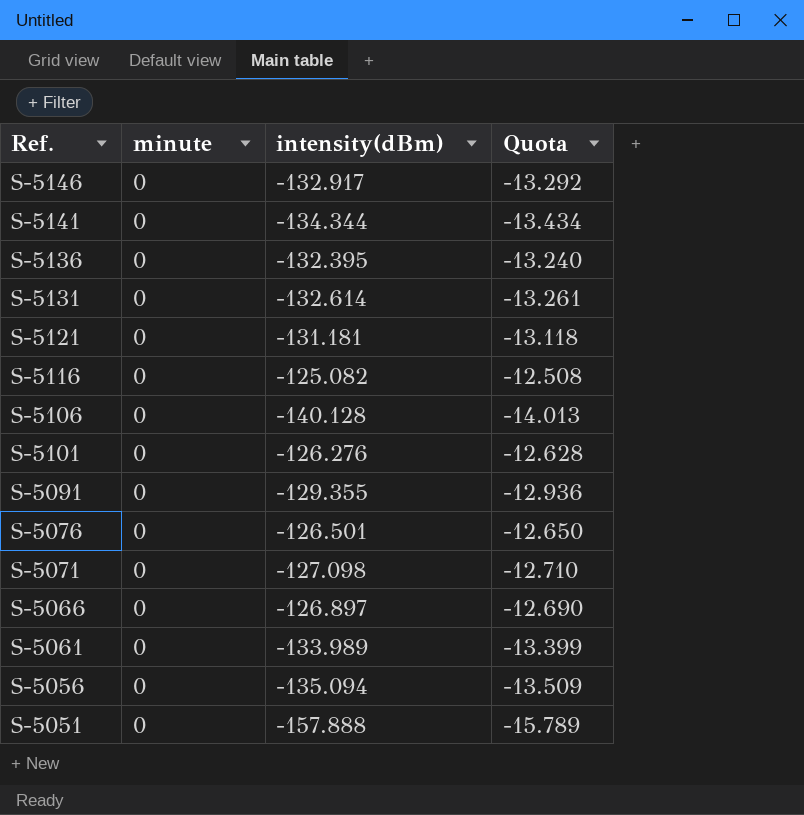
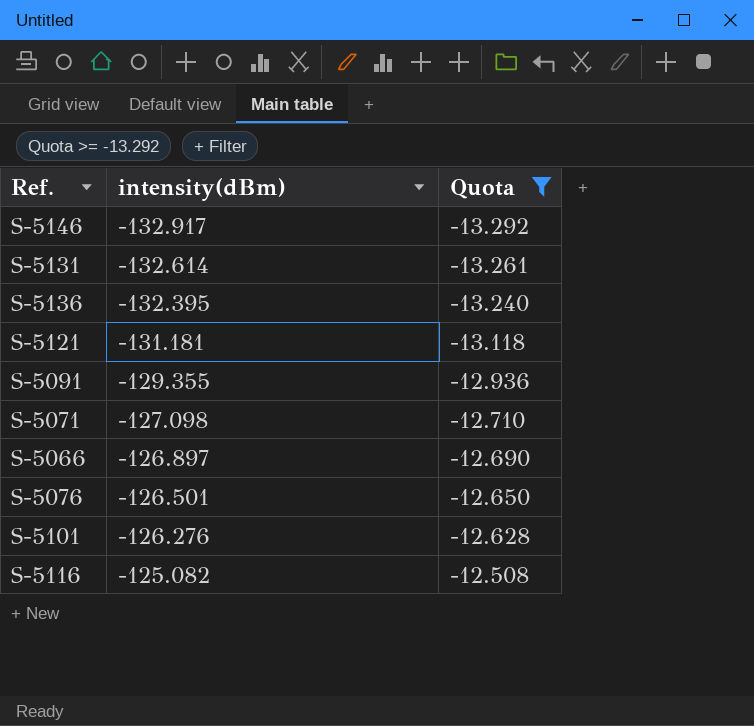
filter: none -> Quota >= -13.292
row order: Ref. descending -> intensity(dBm) ascending
column minute | position: 2 -> none

